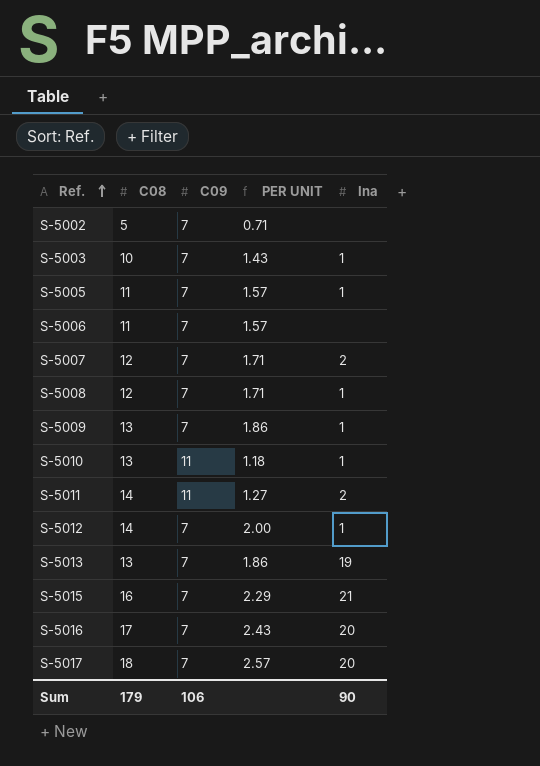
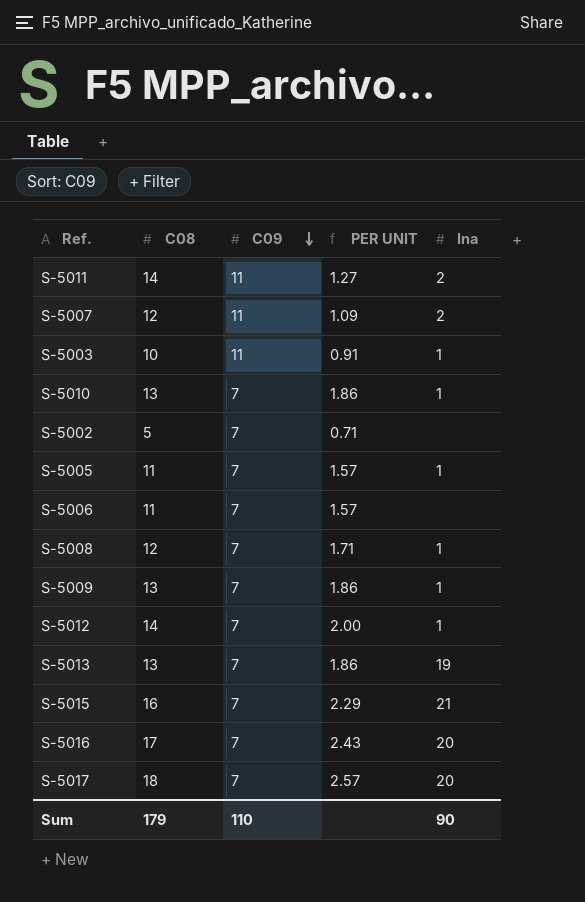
row order: Ref. ascending -> C09 descending
S-5007 | C09: 7 -> 11
S-5007 | PER UNIT: 1.71 -> 1.09
S-5003 | C09: 7 -> 11
S-5003 | PER UNIT: 1.43 -> 0.91
S-5010 | C09: 11 -> 7
S-5010 | PER UNIT: 1.18 -> 1.86
Sum | C09: 106 -> 110

